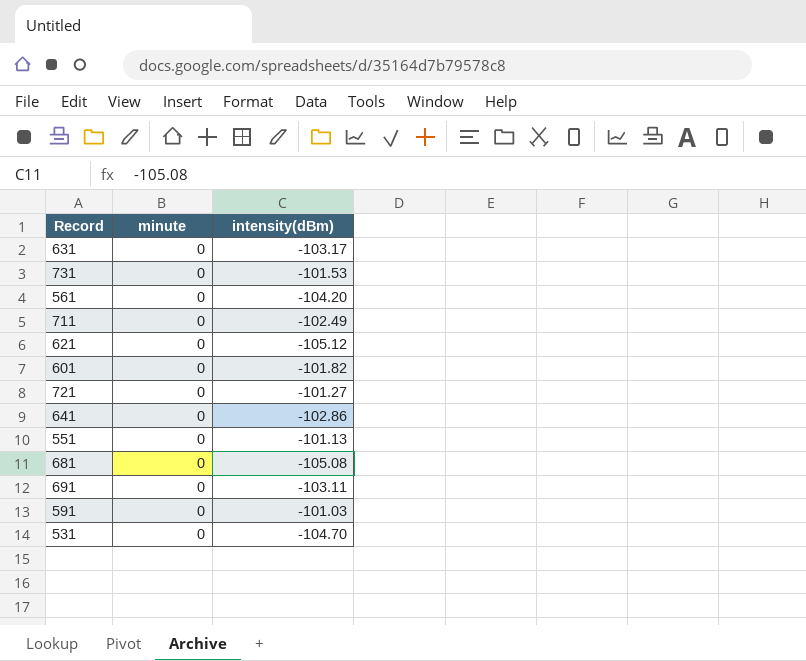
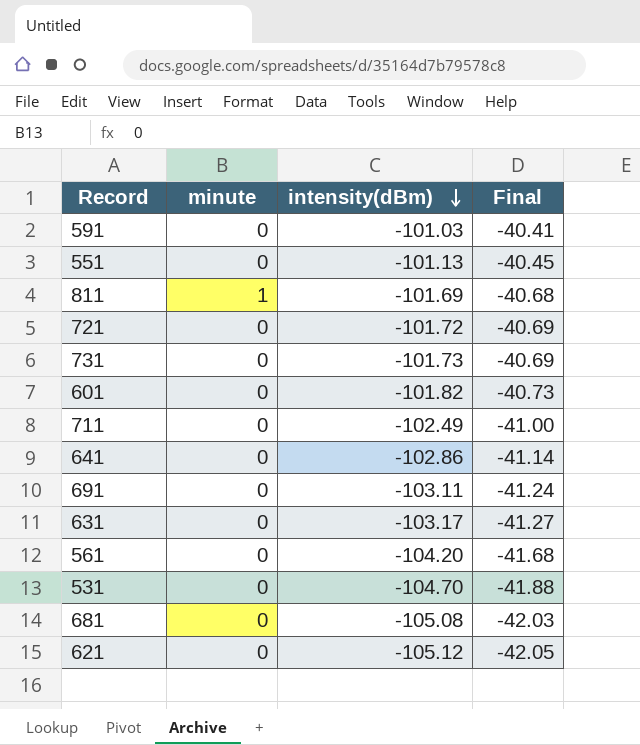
row order: none -> intensity(dBm) descending
column Final | formula: none -> [intensity(dBm)] * 0.4
row 811: none -> 1 | -101.69 | -40.68
721 | intensity(dBm): -101.27 -> -101.72
731 | intensity(dBm): -101.53 -> -101.73

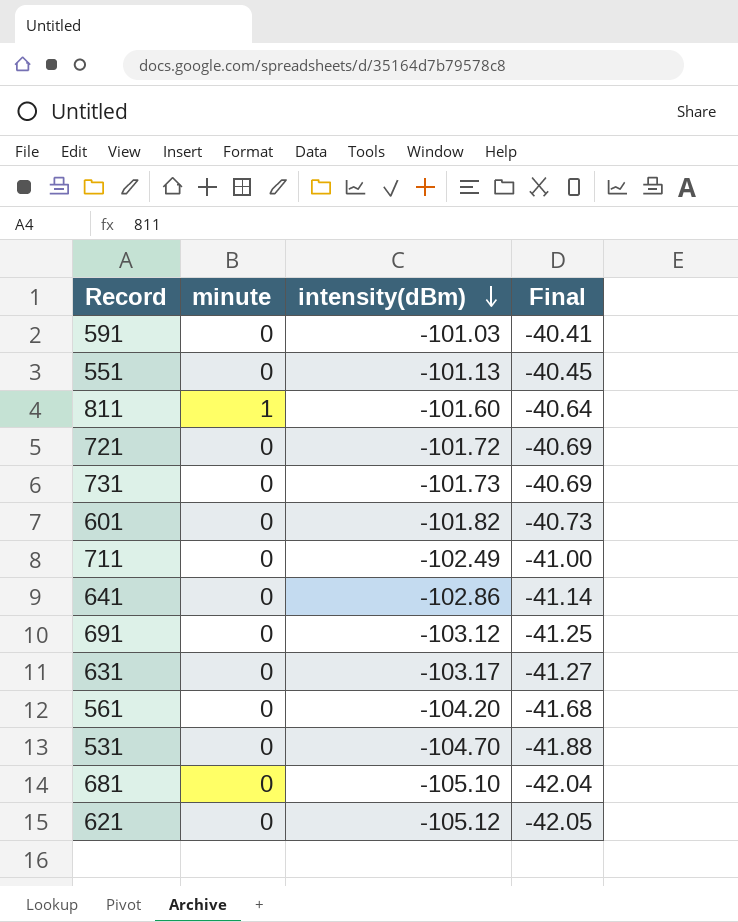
811 | intensity(dBm): -101.69 -> -101.60
811 | Final: -40.68 -> -40.64
691 | intensity(dBm): -103.11 -> -103.12
691 | Final: -41.24 -> -41.25
681 | intensity(dBm): -105.08 -> -105.10
681 | Final: -42.03 -> -42.04

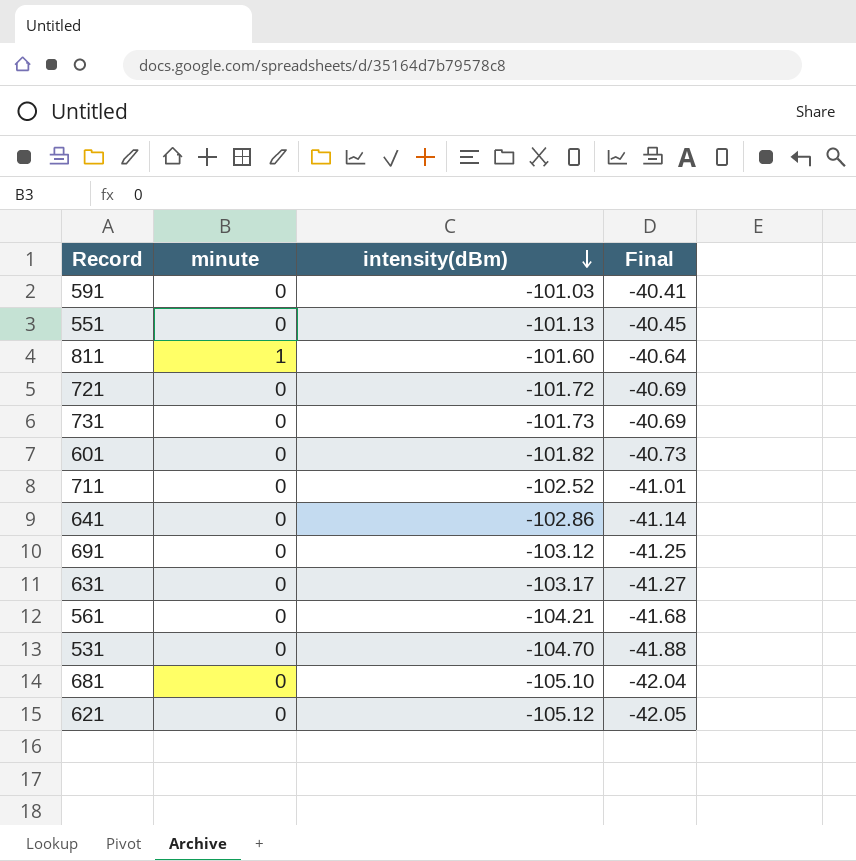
711 | intensity(dBm): -102.49 -> -102.52
711 | Final: -41.00 -> -41.01
561 | intensity(dBm): -104.20 -> -104.21

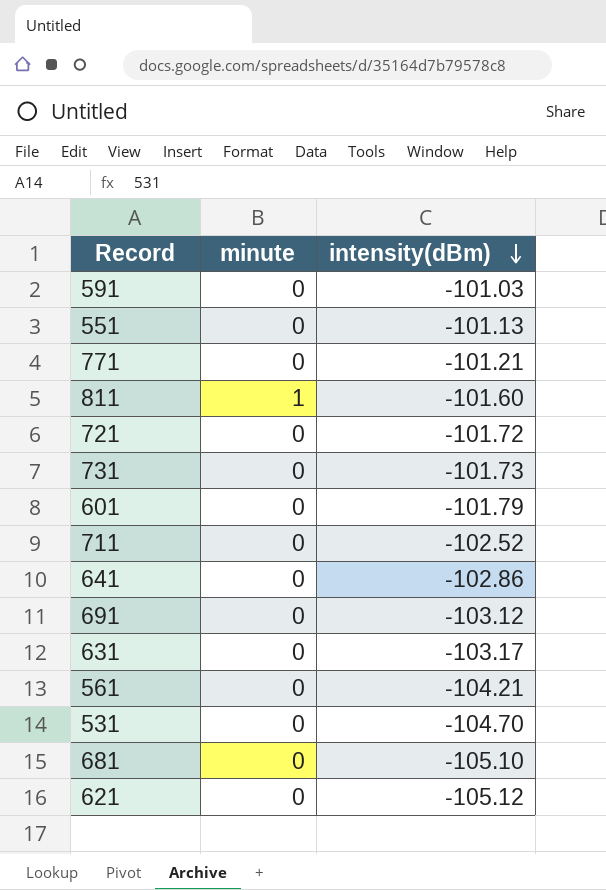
column Final | formula: [intensity(dBm)] * 0.4 -> none
row 771: none -> 0 | -101.21
601 | intensity(dBm): -101.82 -> -101.79

